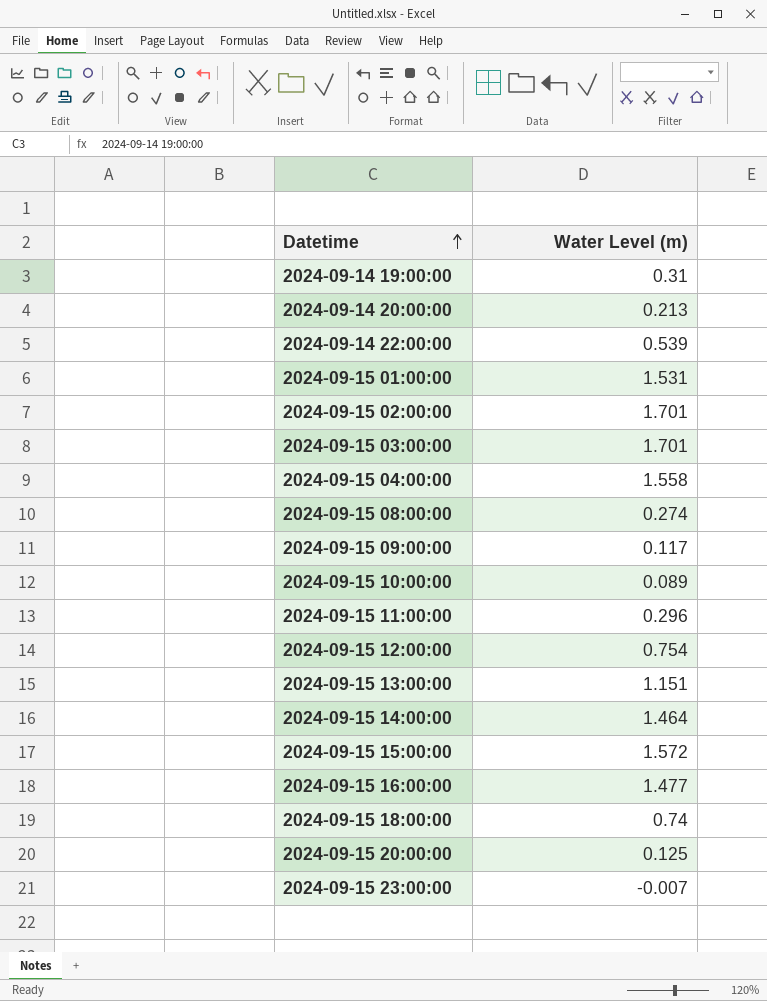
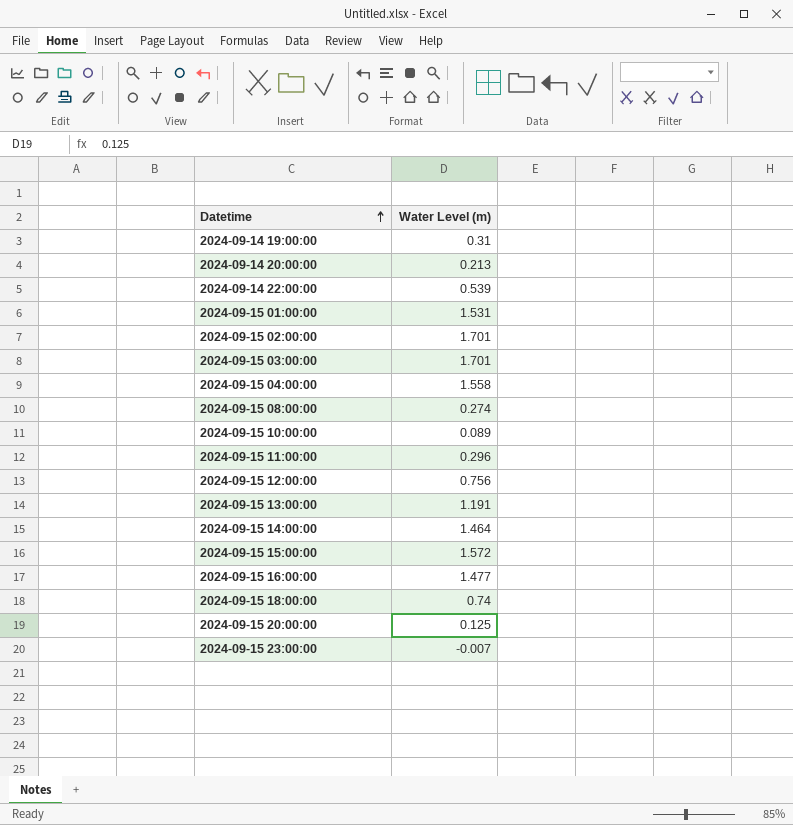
row 2024-09-15 09:00:00: 0.117 -> none
2024-09-15 12:00:00 | Water Level (m): 0.754 -> 0.756
2024-09-15 13:00:00 | Water Level (m): 1.151 -> 1.191

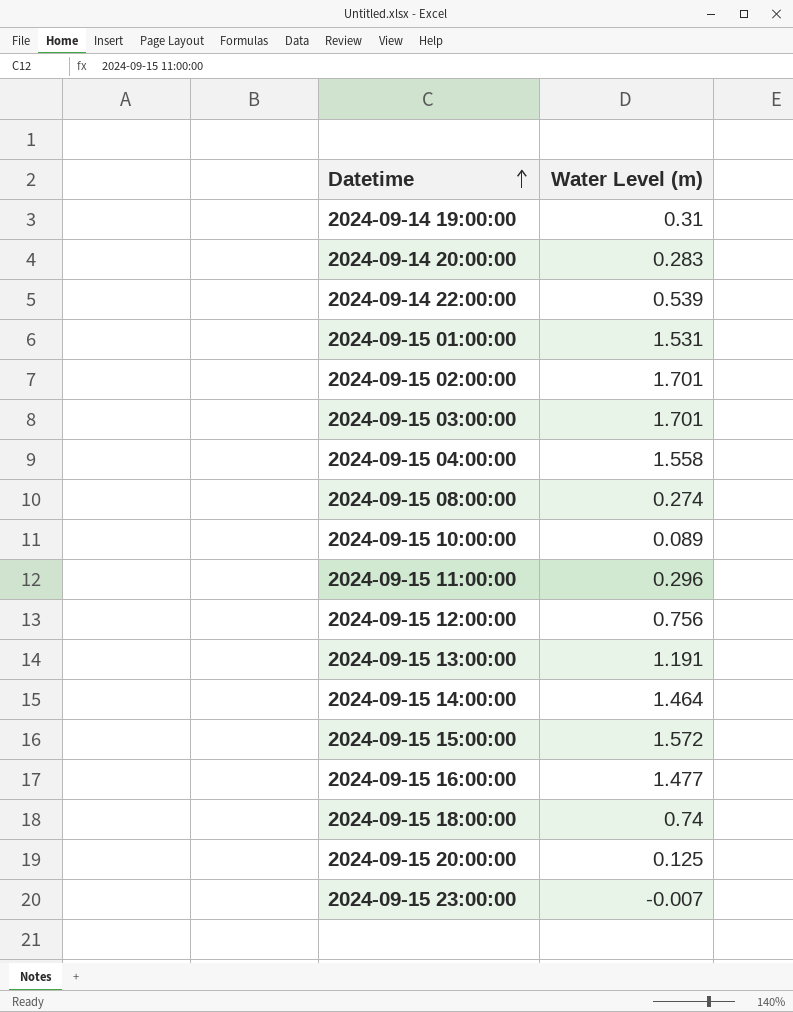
2024-09-14 20:00:00 | Water Level (m): 0.213 -> 0.283

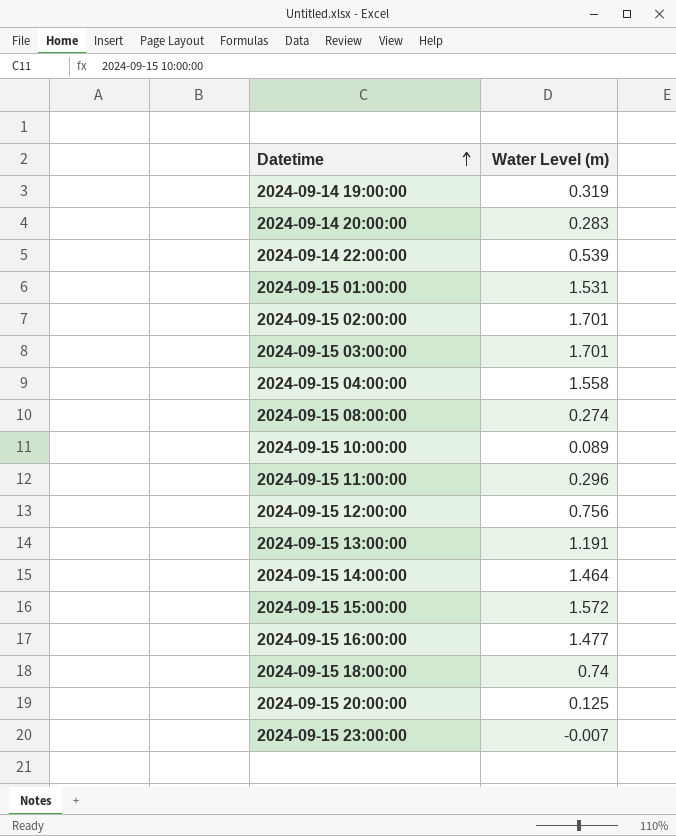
2024-09-14 19:00:00 | Water Level (m): 0.31 -> 0.319

